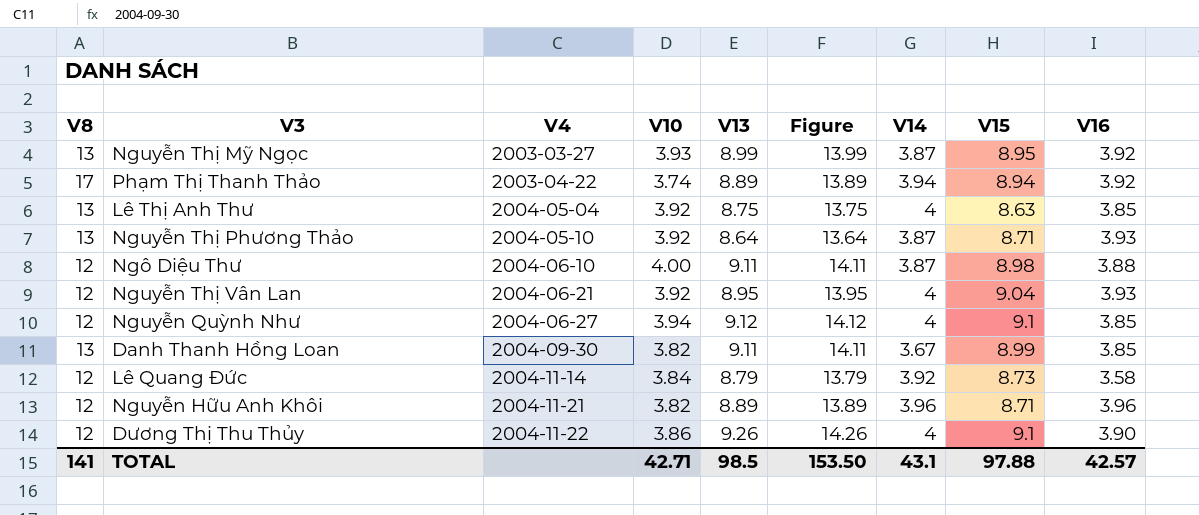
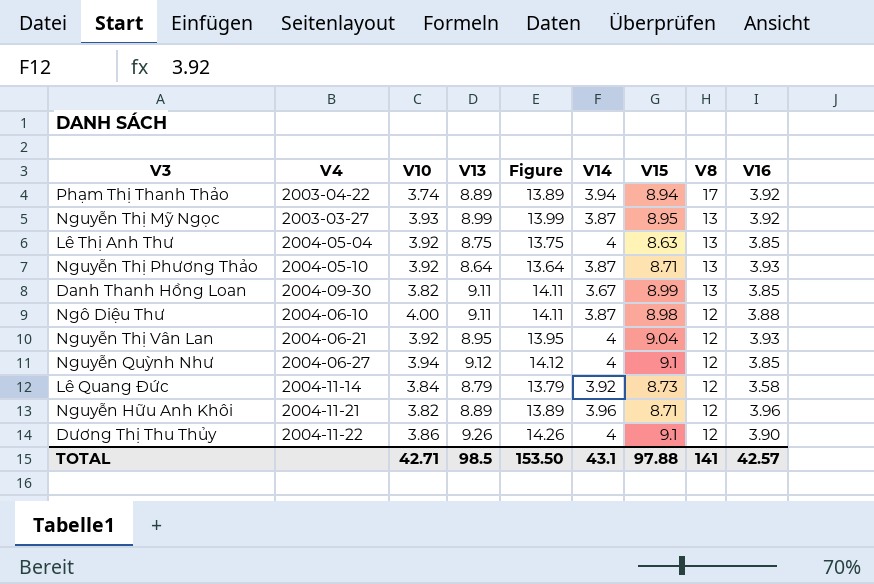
row order: V4 ascending -> V8 descending
column V8 | position: 1 -> 8

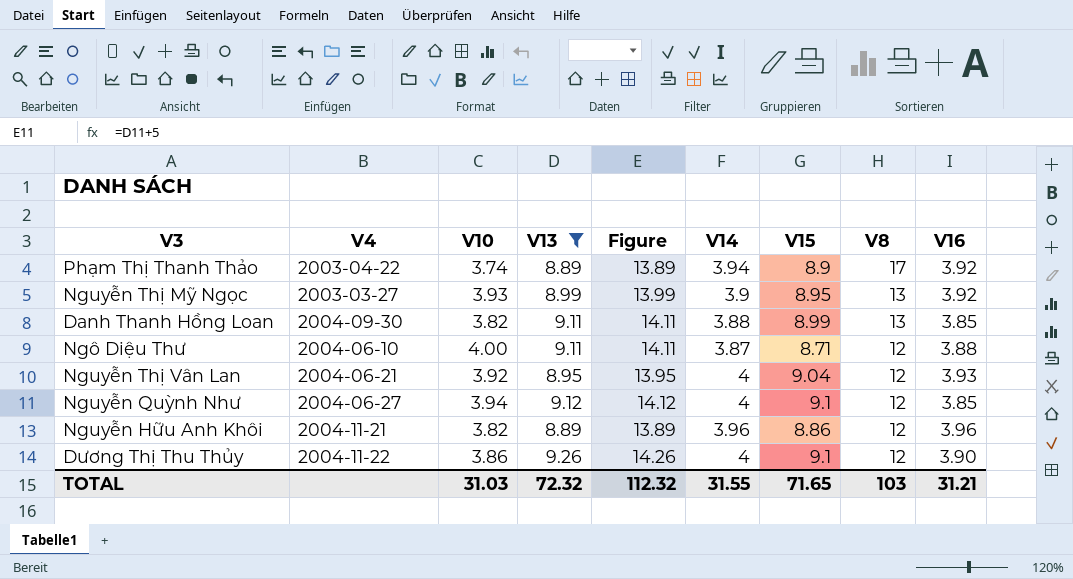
filter: none -> V13 >= 8.89
Phạm Thị Thanh Thảo | V15: 8.94 -> 8.9
Nguyễn Thị Mỹ Ngọc | V14: 3.87 -> 3.9
Danh Thanh Hồng Loan | V14: 3.67 -> 3.88
Ngô Diệu Thư | V15: 8.98 -> 8.71
Nguyễn Hữu Anh Khôi | V15: 8.71 -> 8.86
TOTAL | V10: 42.71 -> 31.03
TOTAL | V13: 98.5 -> 72.32
TOTAL | Figure: 153.50 -> 112.32
TOTAL | V14: 43.1 -> 31.55
TOTAL | V15: 97.88 -> 71.65
TOTAL | V8: 141 -> 103
TOTAL | V16: 42.57 -> 31.21

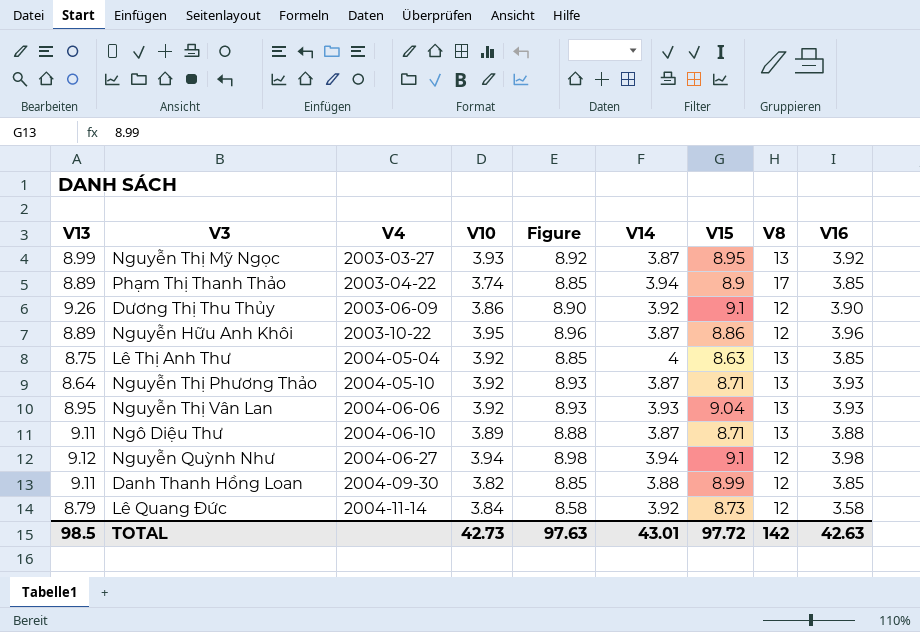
filter: V13 >= 8.89 -> none
row order: V8 descending -> V4 ascending
column V13 | position: 4 -> 1
column Figure | formula: [V13] + 5 -> [V16] + 5
Nguyễn Thị Mỹ Ngọc | V14: 3.9 -> 3.87
Phạm Thị Thanh Thảo | V16: 3.92 -> 3.85
Dương Thị Thu Thủy | V4: 2004-11-22 -> 2003-06-09
Dương Thị Thu Thủy | V14: 4 -> 3.92
Nguyễn Hữu Anh Khôi | V4: 2004-11-21 -> 2003-10-22
Nguyễn Hữu Anh Khôi | V10: 3.82 -> 3.95
Nguyễn Hữu Anh Khôi | V14: 3.96 -> 3.87
Nguyễn Thị Vân Lan | V4: 2004-06-21 -> 2004-06-06
Nguyễn Thị Vân Lan | V14: 4 -> 3.93
Nguyễn Thị Vân Lan | V8: 12 -> 13
Ngô Diệu Thư | V10: 4.00 -> 3.89
Ngô Diệu Thư | V8: 12 -> 13
Nguyễn Quỳnh Như | V14: 4 -> 3.94
Nguyễn Quỳnh Như | V16: 3.85 -> 3.98
Danh Thanh Hồng Loan | V8: 13 -> 12
TOTAL | V13: 72.32 -> 98.5
TOTAL | V10: 31.03 -> 42.73
TOTAL | Figure: 112.32 -> 97.63
TOTAL | V14: 31.55 -> 43.01
TOTAL | V15: 71.65 -> 97.72
TOTAL | V8: 103 -> 142
TOTAL | V16: 31.21 -> 42.63

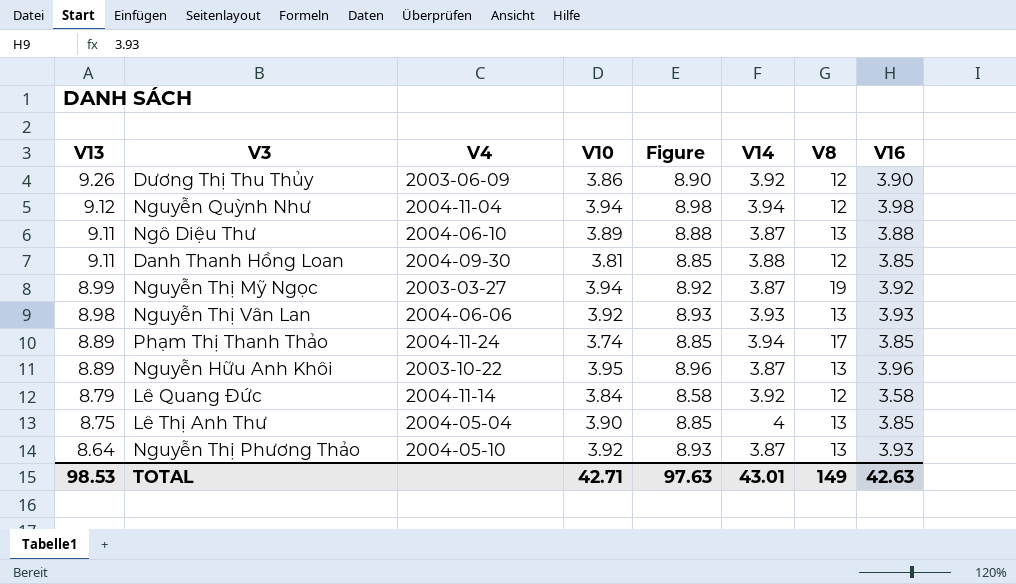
row order: V4 ascending -> V13 descending
column V15 | position: 7 -> none
Nguyễn Quỳnh Như | V4: 2004-06-27 -> 2004-11-04
Danh Thanh Hồng Loan | V10: 3.82 -> 3.81
Nguyễn Thị Mỹ Ngọc | V10: 3.93 -> 3.94
Nguyễn Thị Mỹ Ngọc | V8: 13 -> 19
Nguyễn Thị Vân Lan | V13: 8.95 -> 8.98
Phạm Thị Thanh Thảo | V4: 2003-04-22 -> 2004-11-24
Nguyễn Hữu Anh Khôi | V8: 12 -> 13
Lê Thị Anh Thư | V10: 3.92 -> 3.90
TOTAL | V13: 98.5 -> 98.53
TOTAL | V10: 42.73 -> 42.71
TOTAL | V8: 142 -> 149

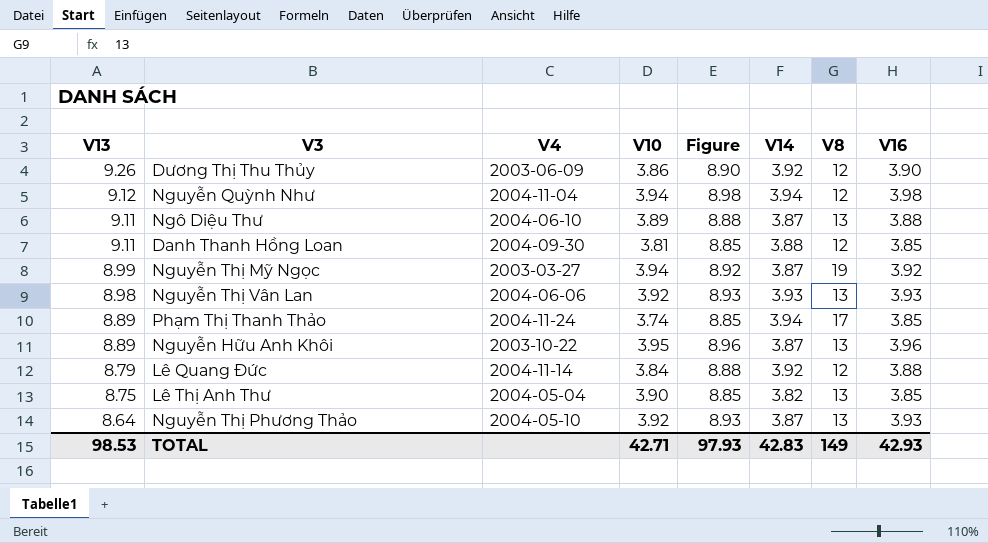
Lê Quang Đức | Figure: 8.58 -> 8.88
Lê Quang Đức | V16: 3.58 -> 3.88
Lê Thị Anh Thư | V14: 4 -> 3.82
TOTAL | Figure: 97.63 -> 97.93
TOTAL | V14: 43.01 -> 42.83
TOTAL | V16: 42.63 -> 42.93

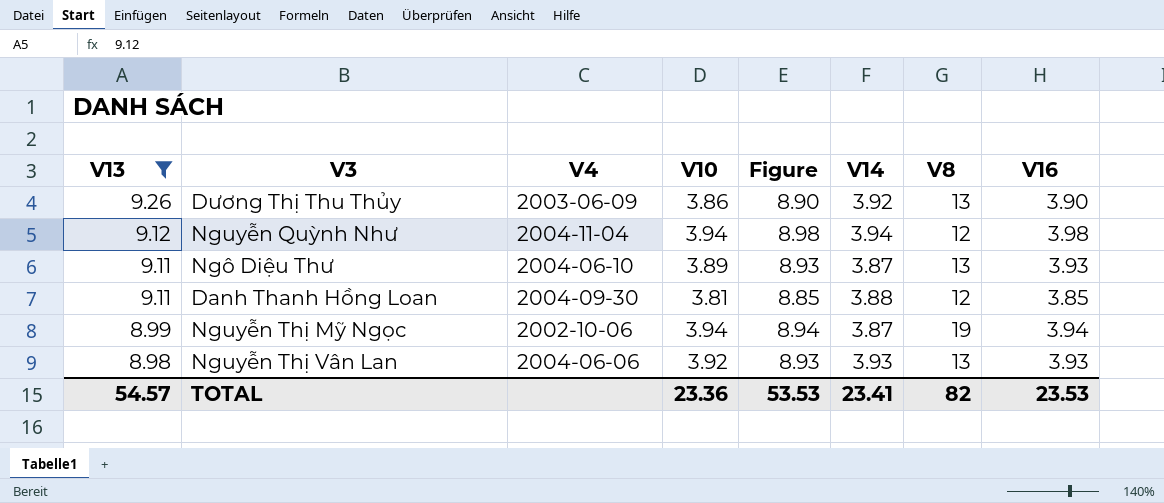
filter: none -> V13 >= 8.98
Dương Thị Thu Thủy | V8: 12 -> 13
Ngô Diệu Thư | Figure: 8.88 -> 8.93
Ngô Diệu Thư | V16: 3.88 -> 3.93
Nguyễn Thị Mỹ Ngọc | V4: 2003-03-27 -> 2002-10-06
Nguyễn Thị Mỹ Ngọc | Figure: 8.92 -> 8.94
Nguyễn Thị Mỹ Ngọc | V16: 3.92 -> 3.94
TOTAL | V13: 98.53 -> 54.57
TOTAL | V10: 42.71 -> 23.36
TOTAL | Figure: 97.93 -> 53.53
TOTAL | V14: 42.83 -> 23.41
TOTAL | V8: 149 -> 82
TOTAL | V16: 42.93 -> 23.53

